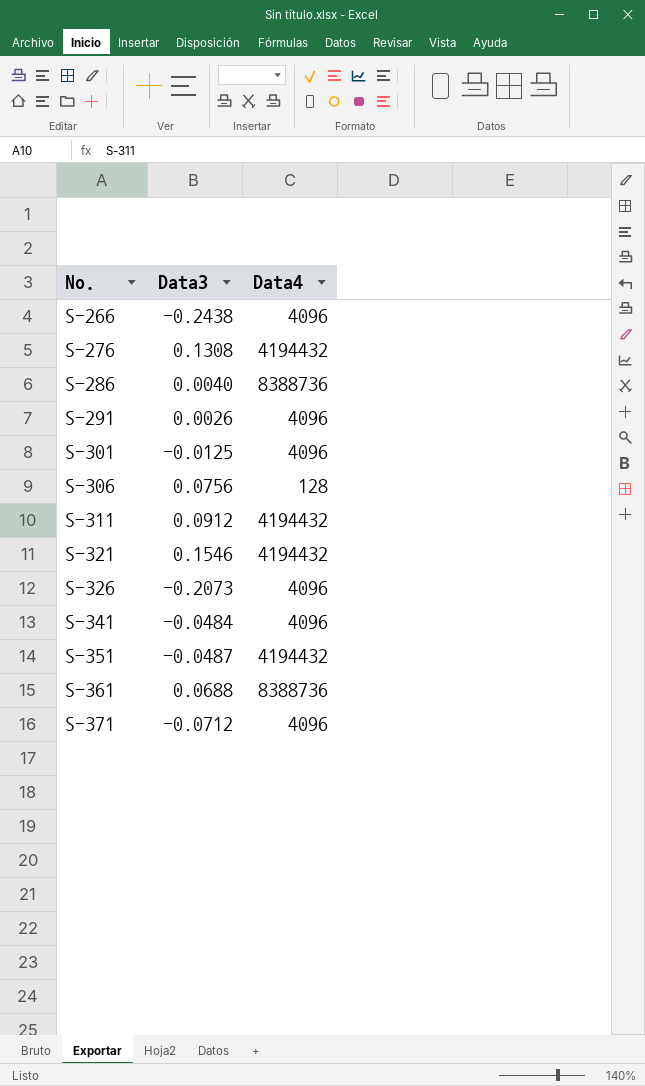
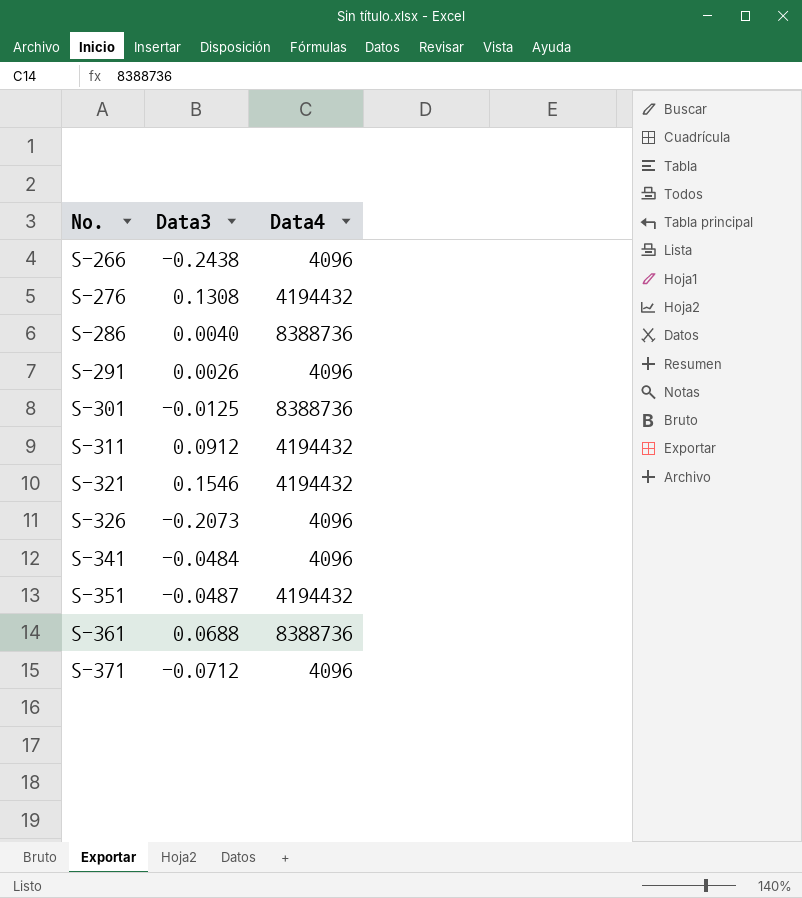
row S-306: 0.0756 | 128 -> none
S-301 | Data4: 4096 -> 8388736

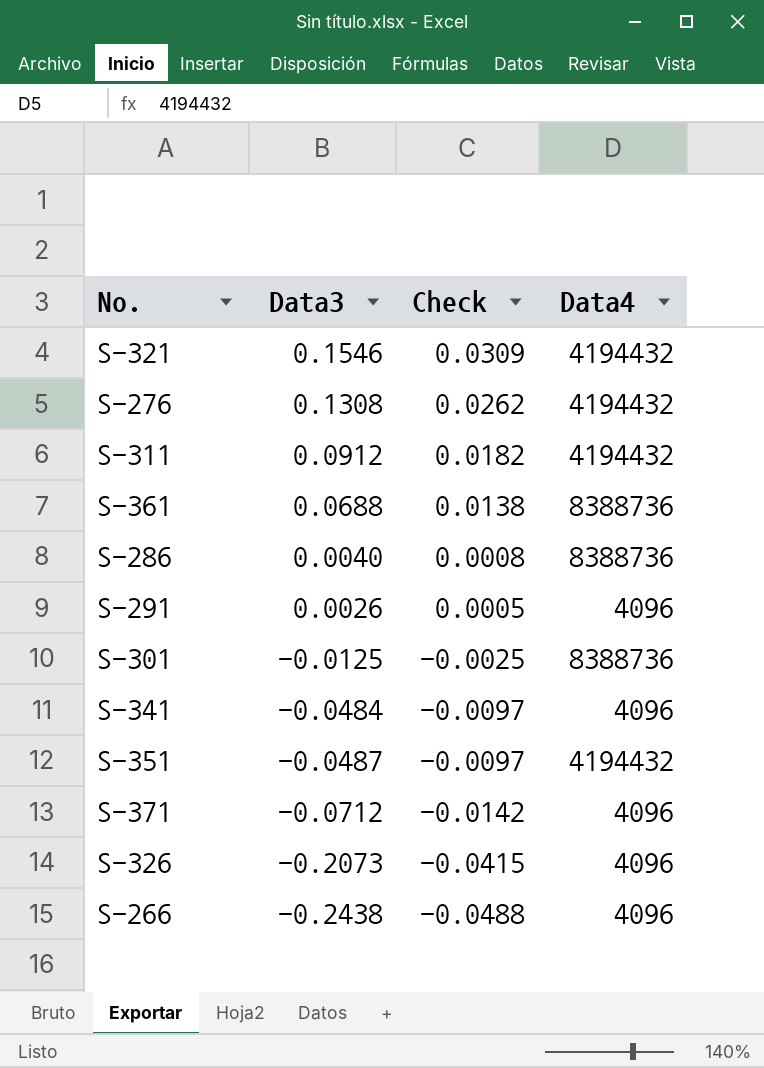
row order: No. ascending -> Data3 descending
column Check | formula: none -> [Data3] * 0.2

